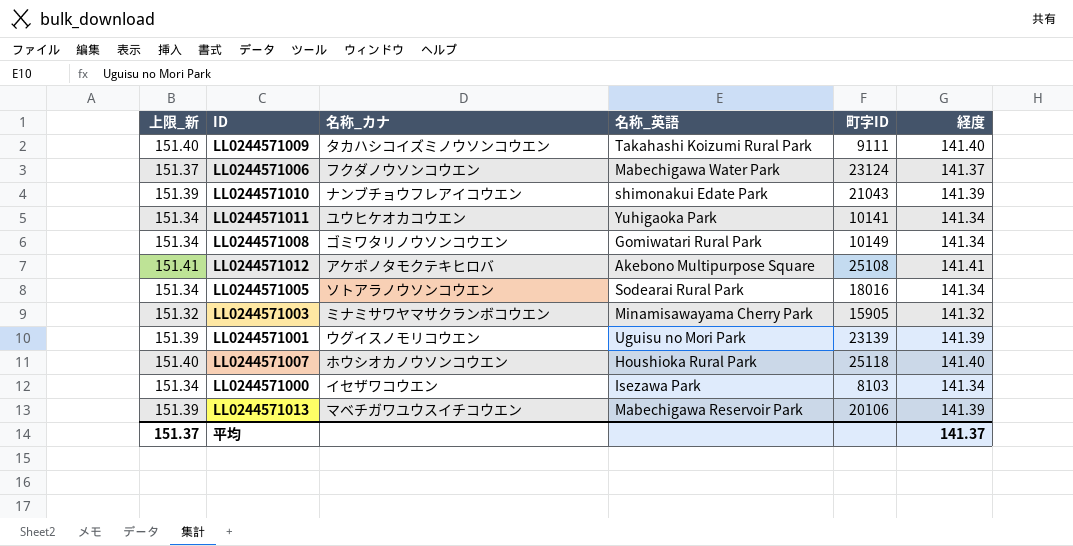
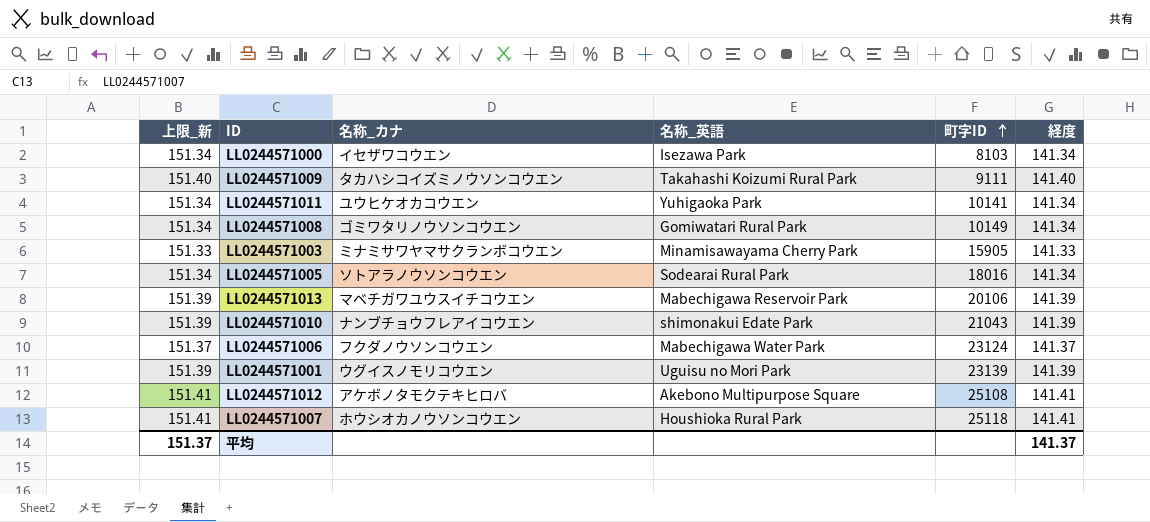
row order: none -> 町字ID ascending
LL0244571003 | 上限_新: 151.32 -> 151.33
LL0244571003 | 経度: 141.32 -> 141.33
LL0244571007 | 上限_新: 151.40 -> 151.41
LL0244571007 | 経度: 141.40 -> 141.41

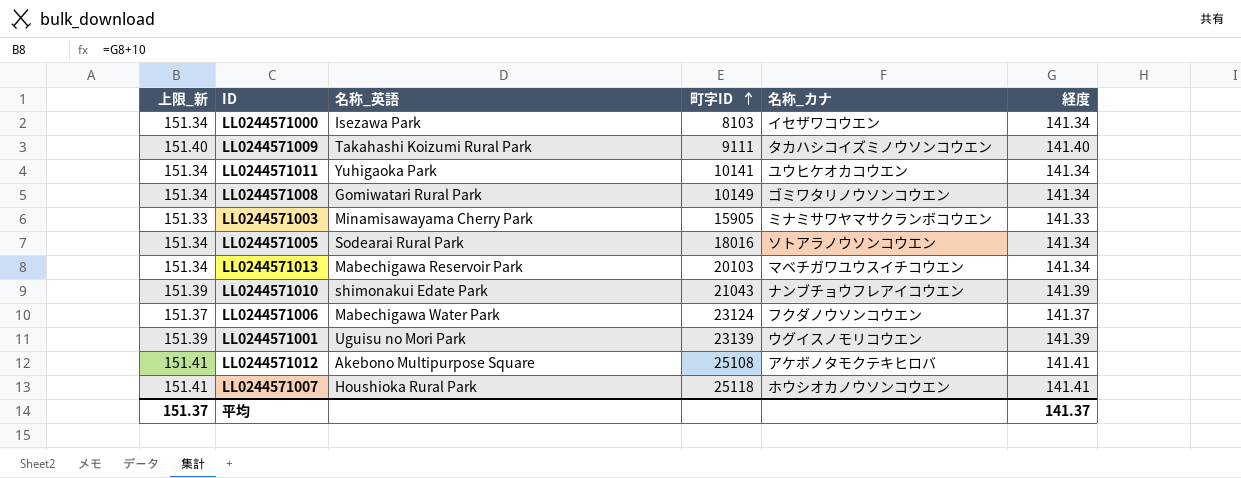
column 名称_カナ | position: 3 -> 5
LL0244571013 | 上限_新: 151.39 -> 151.34
LL0244571013 | 町字ID: 20106 -> 20103
LL0244571013 | 経度: 141.39 -> 141.34

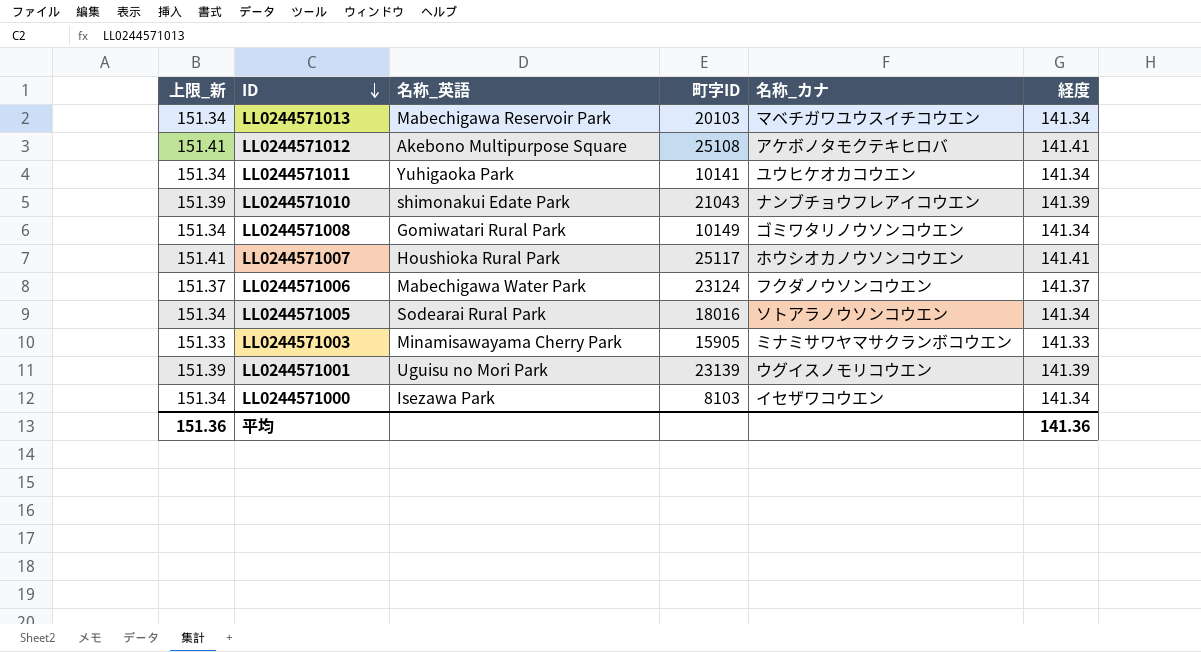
row order: 町字ID ascending -> ID descending
row LL0244571009: 151.40 | Takahashi Koizumi Rural Park | 9111 | タカハシコイズミノウソンコウエン | 141.40 -> none
LL0244571007 | 町字ID: 25118 -> 25117
平均 | 上限_新: 151.37 -> 151.36
平均 | 経度: 141.37 -> 141.36

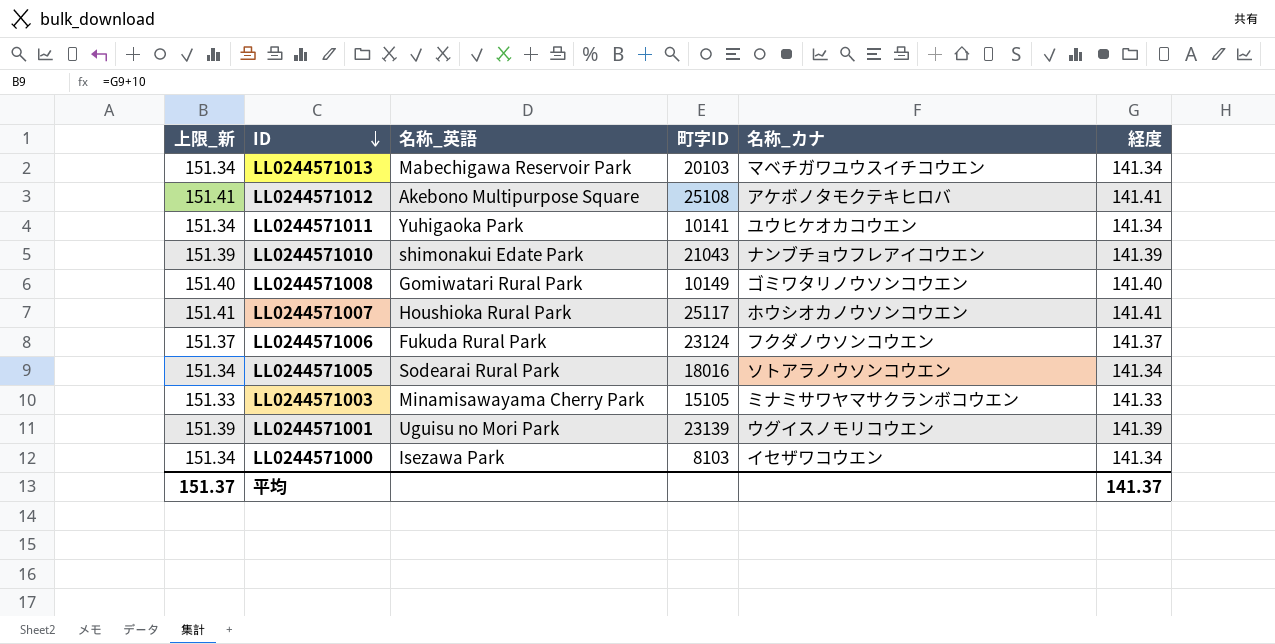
LL0244571008 | 上限_新: 151.34 -> 151.40
LL0244571008 | 経度: 141.34 -> 141.40
LL0244571006 | 名称_英語: Mabechigawa Water Park -> Fukuda Rural Park
LL0244571003 | 町字ID: 15905 -> 15105
平均 | 上限_新: 151.36 -> 151.37
平均 | 経度: 141.36 -> 141.37

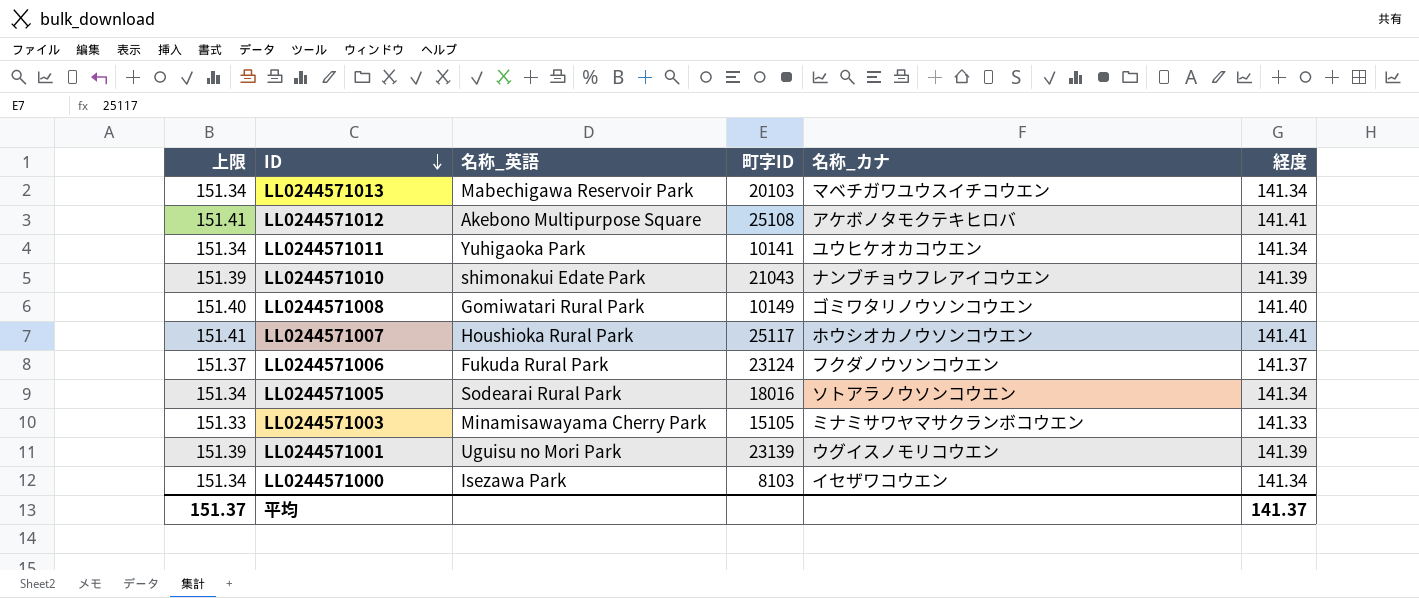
column name: 上限_新 -> 上限

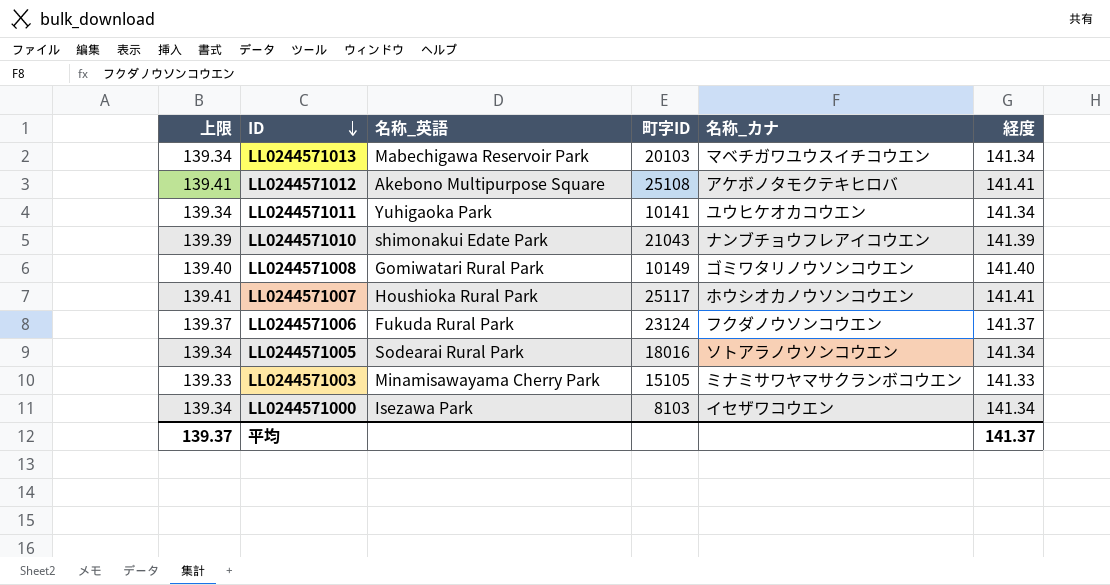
column 上限 | formula: [経度] + 10 -> [経度] - 2
row LL0244571001: 151.39 | Uguisu no Mori Park | 23139 | ウグイスノモリコウエン | 141.39 -> none
平均 | 上限: 151.37 -> 139.37

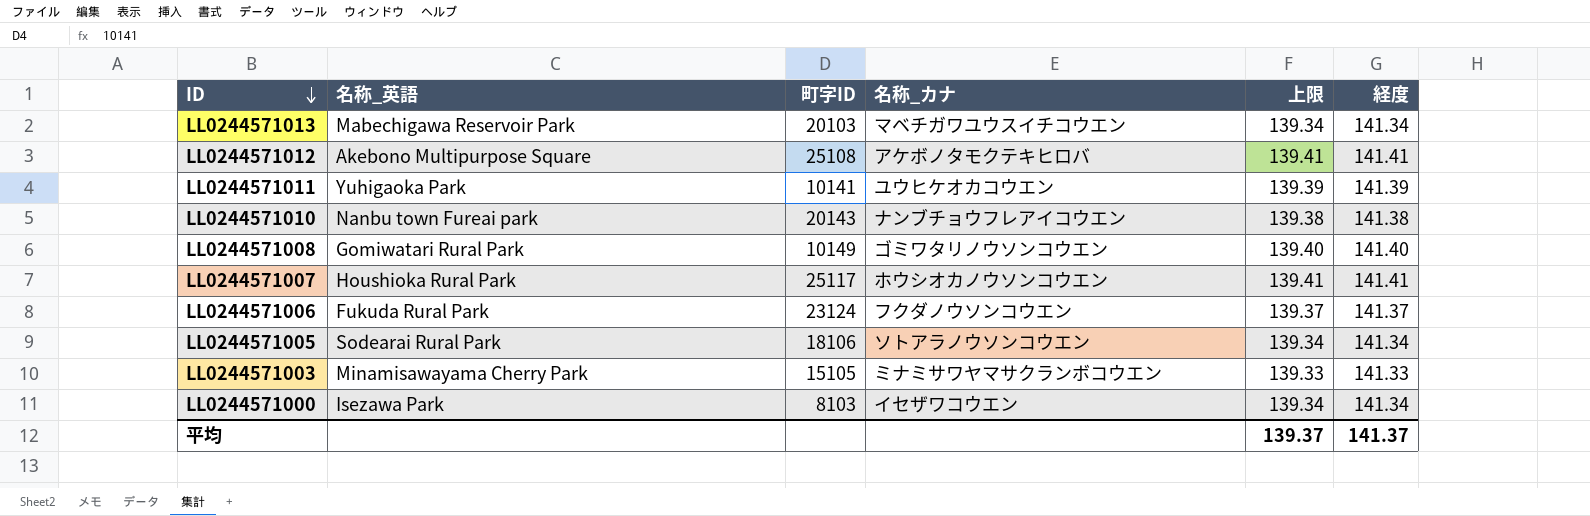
column 上限 | position: 1 -> 5
LL0244571011 | 上限: 139.34 -> 139.39
LL0244571011 | 経度: 141.34 -> 141.39
LL0244571010 | 名称_英語: shimonakui Edate Park -> Nanbu town Fureai park
LL0244571010 | 町字ID: 21043 -> 20143
LL0244571010 | 上限: 139.39 -> 139.38
LL0244571010 | 経度: 141.39 -> 141.38
LL0244571005 | 町字ID: 18016 -> 18106

